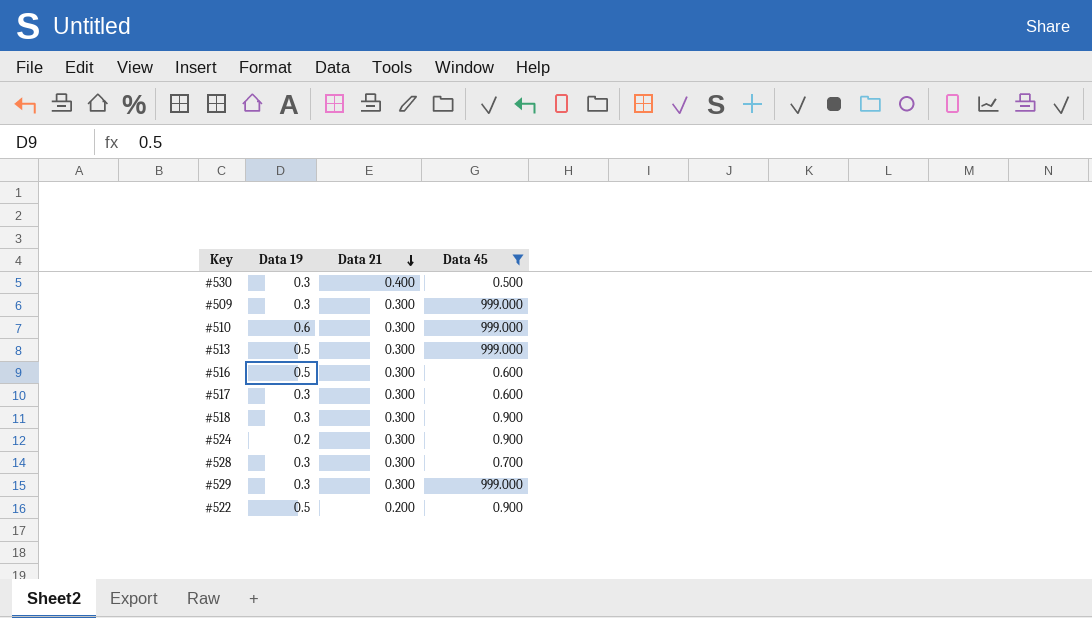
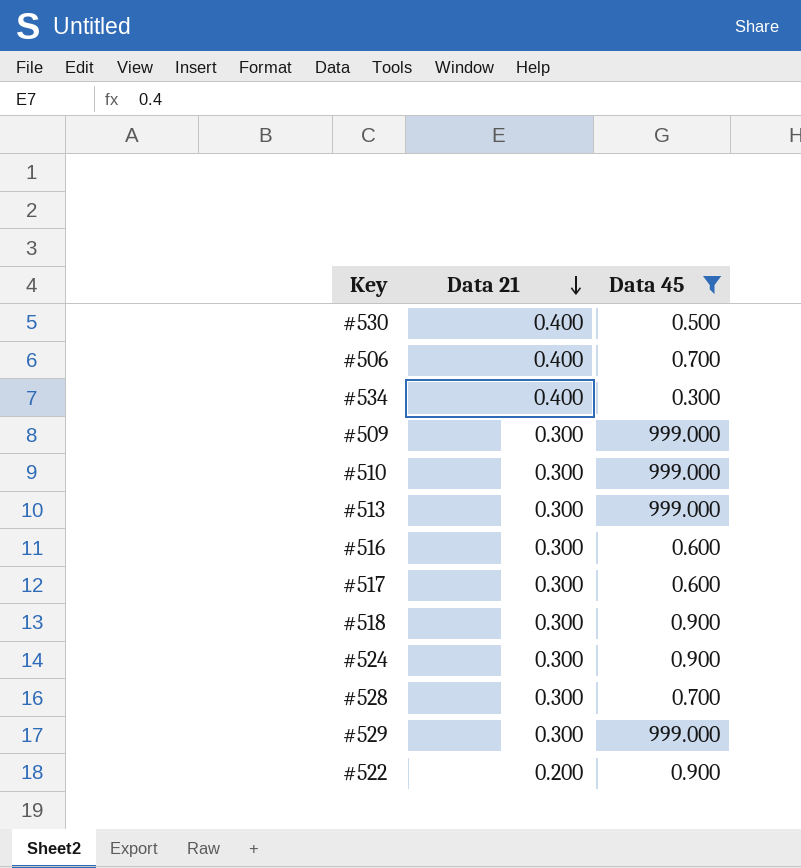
column Data 19 | position: 2 -> none
row #506: none -> 0.400 | 0.700
row #534: none -> 0.400 | 0.300

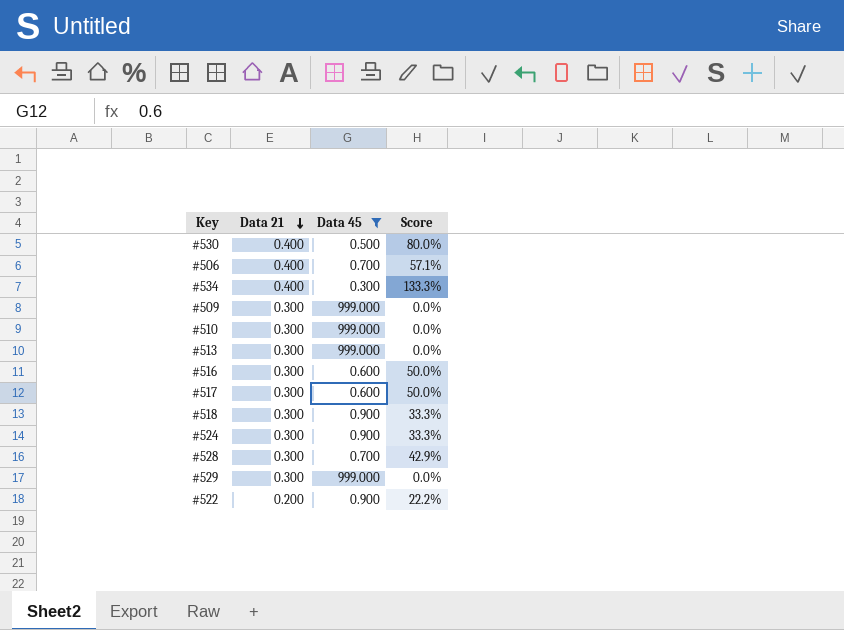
column Score | formula: none -> [Data 21] / [Data 45]

